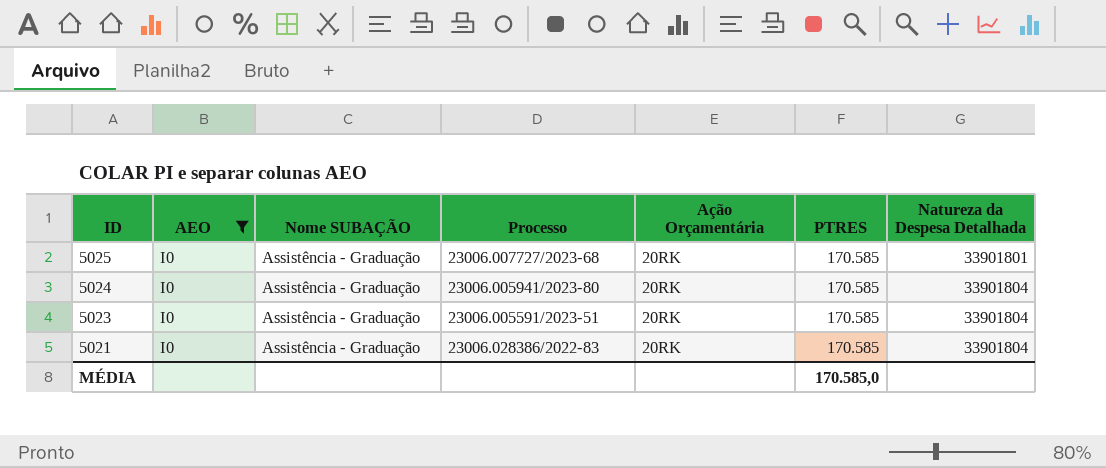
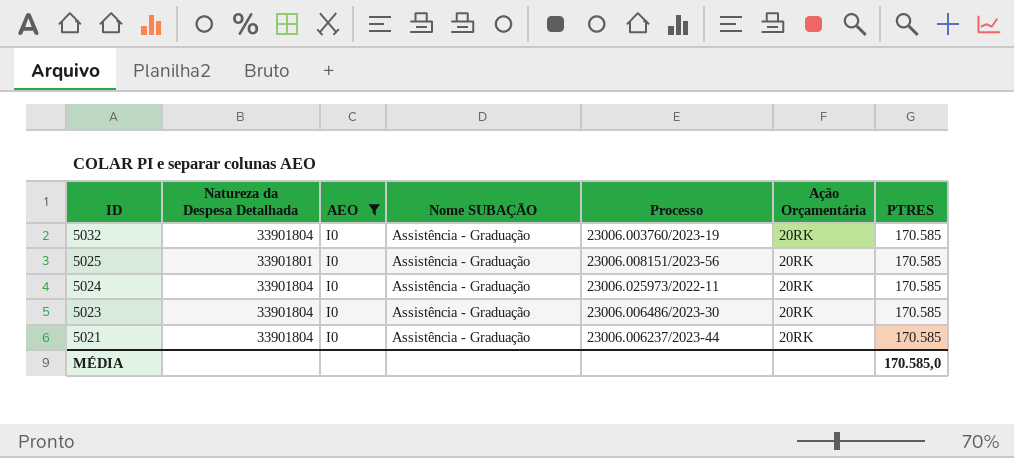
column Natureza da Despesa Detalhada | position: 7 -> 2
row 5032: none -> 33901804 | I0 | Assistência - Graduação | 23006.003760/2023-19 | 20RK | 170.585
5025 | Processo: 23006.007727/2023-68 -> 23006.008151/2023-56
5024 | Processo: 23006.005941/2023-80 -> 23006.025973/2022-11
5023 | Processo: 23006.005591/2023-51 -> 23006.006486/2023-30
5021 | Processo: 23006.028386/2022-83 -> 23006.006237/2023-44

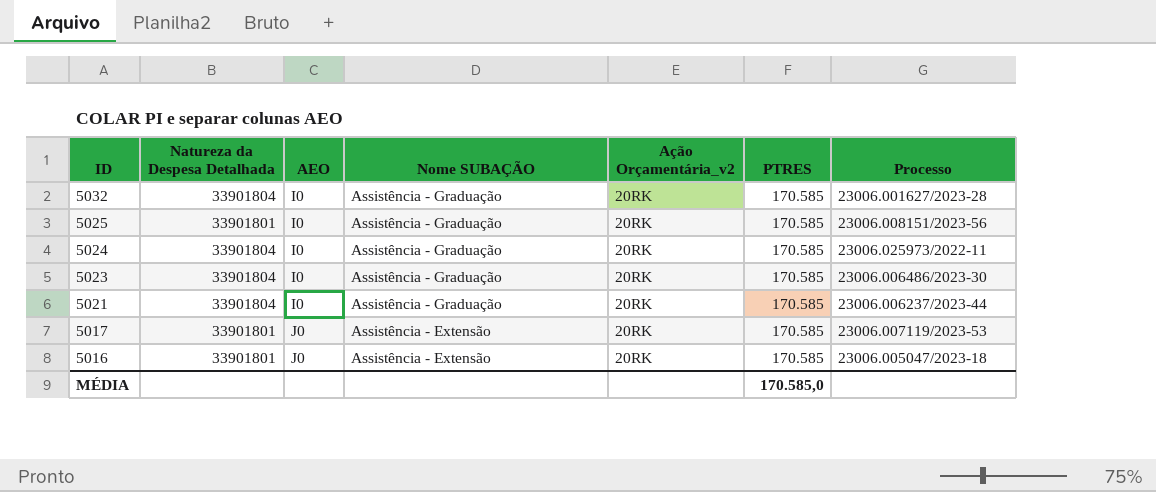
filter: AEO = I0 -> none
column name: Ação Orçamentária -> Ação Orçamentária_v2
column Processo | position: 5 -> 7
5032 | Processo: 23006.003760/2023-19 -> 23006.001627/2023-28

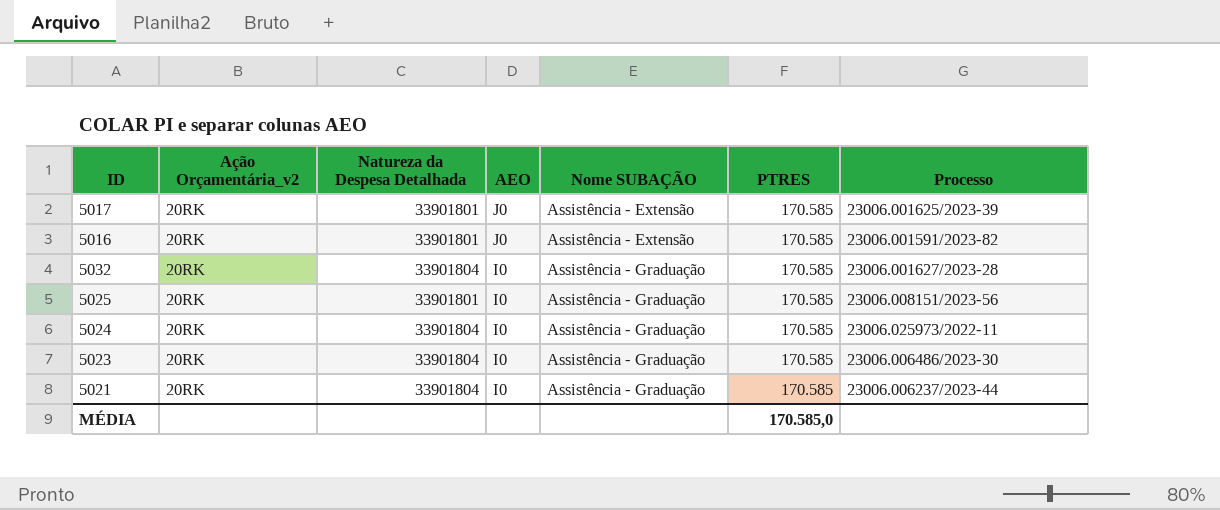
row order: ID descending -> AEO descending
column Ação Orçamentária_v2 | position: 5 -> 2
5017 | Processo: 23006.007119/2023-53 -> 23006.001625/2023-39
5016 | Processo: 23006.005047/2023-18 -> 23006.001591/2023-82

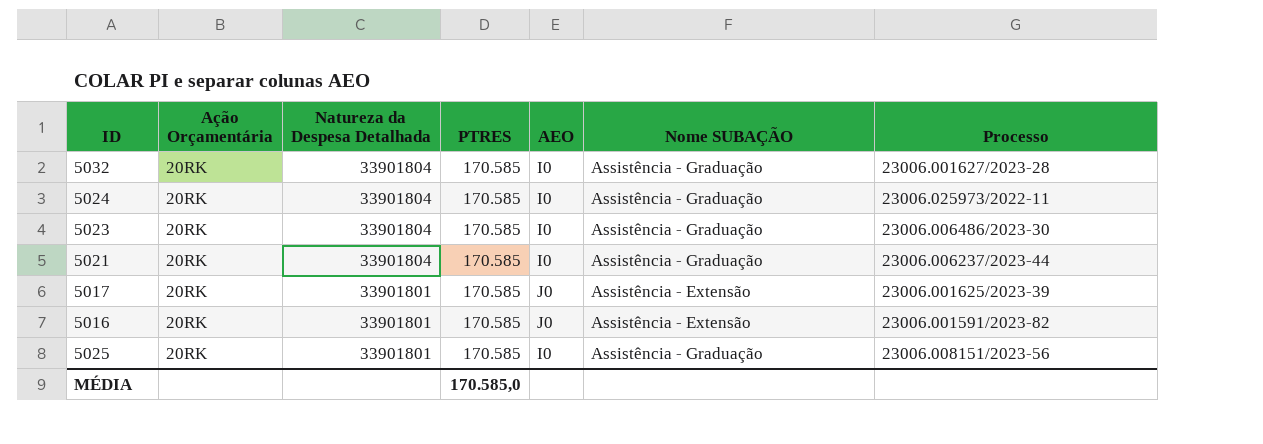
row order: AEO descending -> Natureza da Despesa Detalhada descending
column name: Ação Orçamentária_v2 -> Ação Orçamentária
column PTRES | position: 6 -> 4

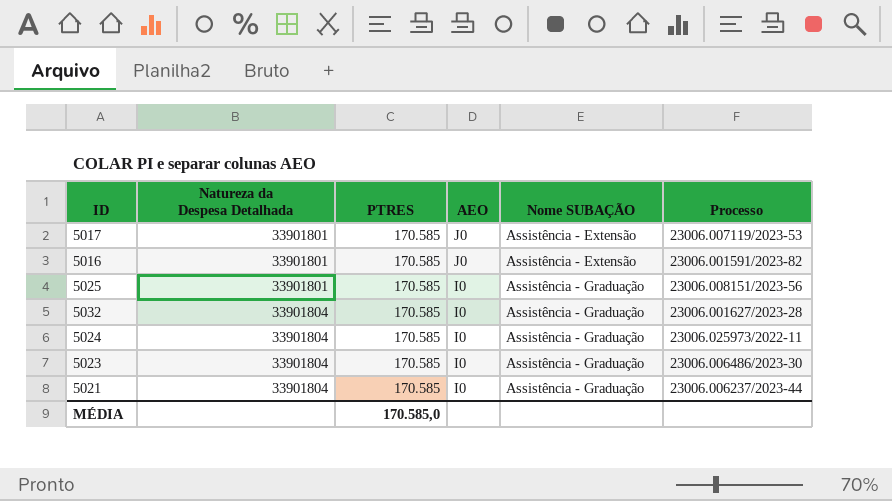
row order: Natureza da Despesa Detalhada descending -> Natureza da Despesa Detalhada ascending
column Ação Orçamentária | position: 2 -> none
5017 | Processo: 23006.001625/2023-39 -> 23006.007119/2023-53

